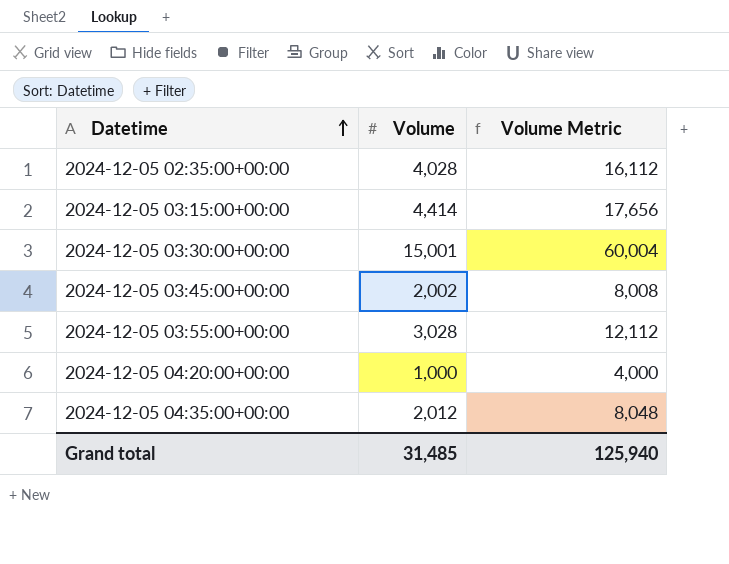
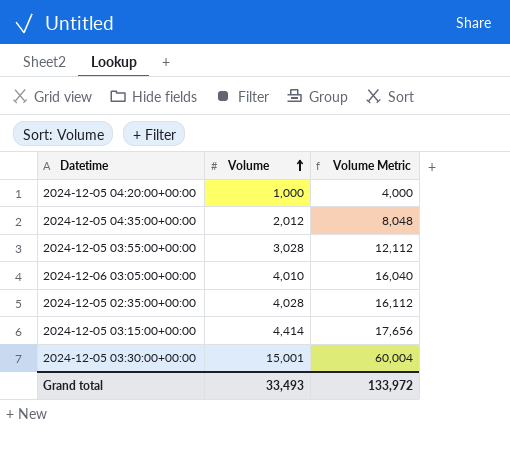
row order: Datetime ascending -> Volume ascending
row 2024-12-05 03:45:00+00:00: 2,002 | 8,008 -> none
row 2024-12-06 03:05:00+00:00: none -> 4,010 | 16,040
Grand total | Volume: 31,485 -> 33,493
Grand total | Volume Metric: 125,940 -> 133,972

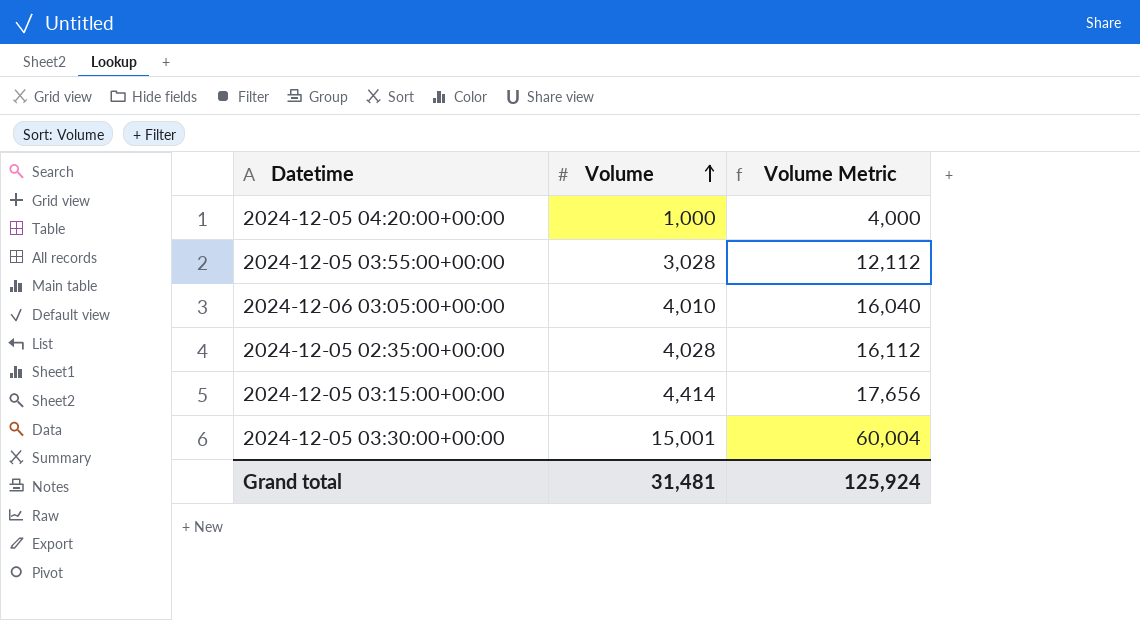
row 2024-12-05 04:35:00+00:00: 2,012 | 8,048 -> none
Grand total | Volume: 33,493 -> 31,481
Grand total | Volume Metric: 133,972 -> 125,924

